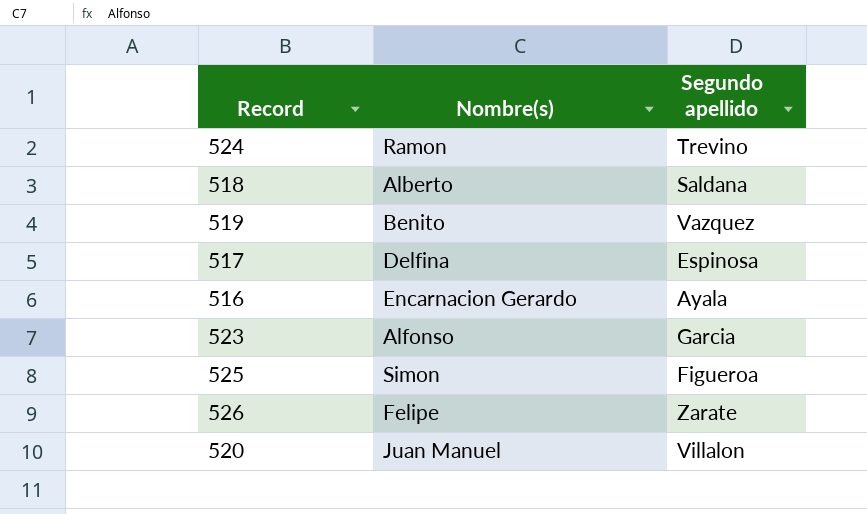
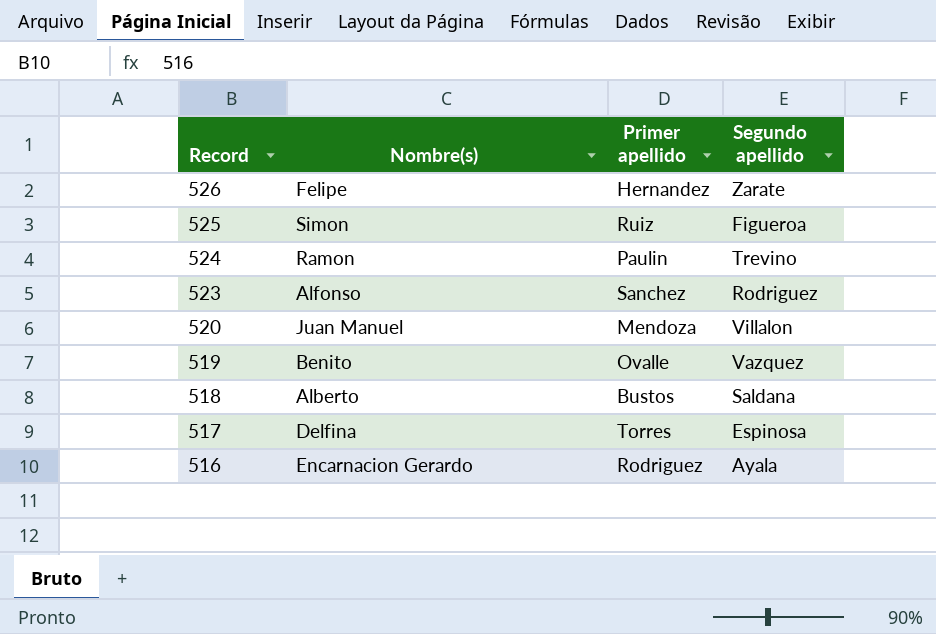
row order: none -> Record descending
column Primer apellido | position: none -> 3
523 | Segundo apellido: Garcia -> Rodriguez

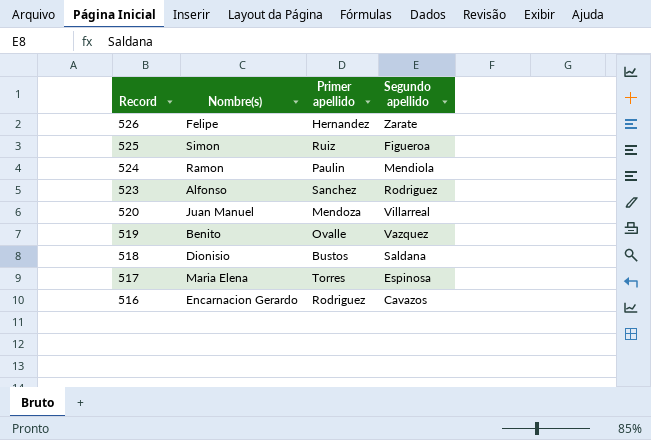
524 | Segundo apellido: Trevino -> Mendiola
520 | Segundo apellido: Villalon -> Villarreal
518 | Nombre(s): Alberto -> Dionisio
517 | Nombre(s): Delfina -> Maria Elena
516 | Segundo apellido: Ayala -> Cavazos

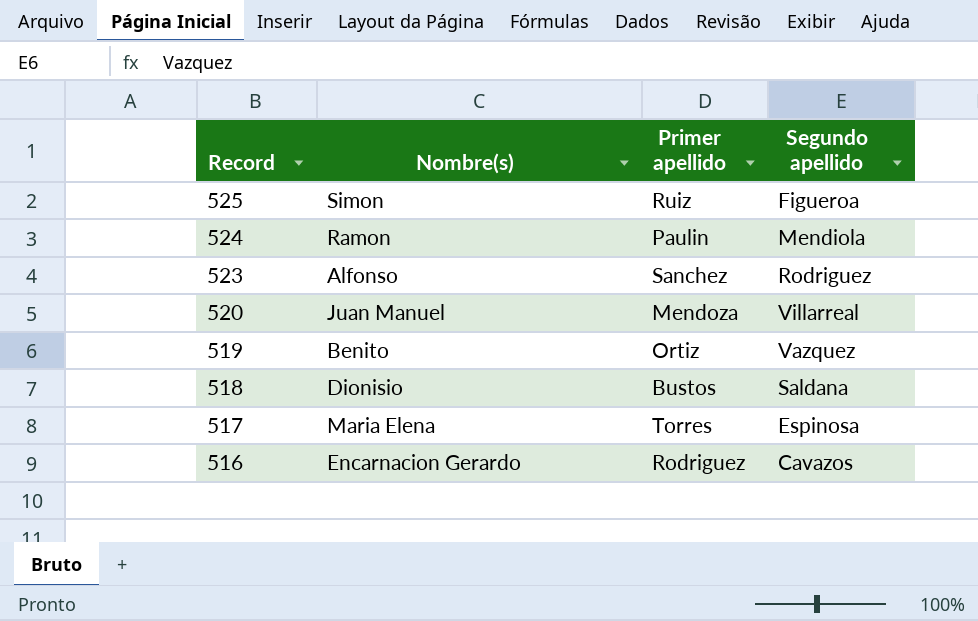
row 526: Felipe | Hernandez | Zarate -> none
519 | Primer apellido: Ovalle -> Ortiz

